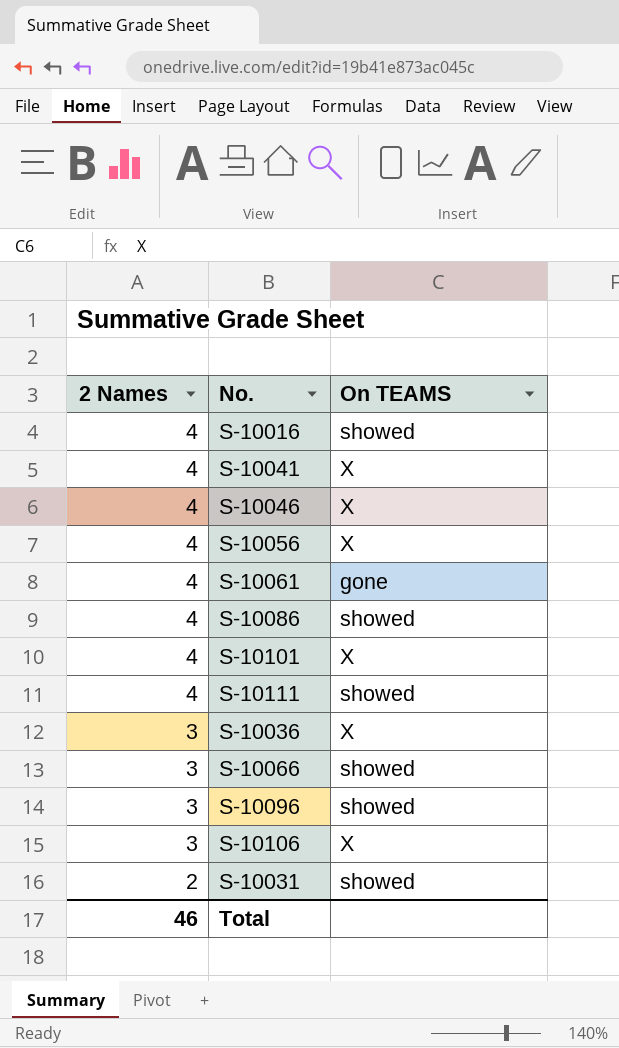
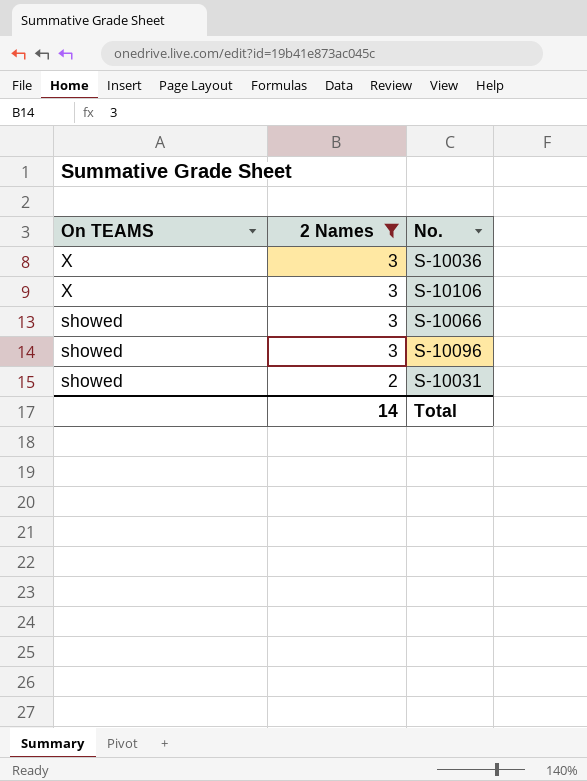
filter: none -> 2 Names != 4
row order: 2 Names descending -> On TEAMS descending
column On TEAMS | position: 3 -> 1
Total | 2 Names: 46 -> 14

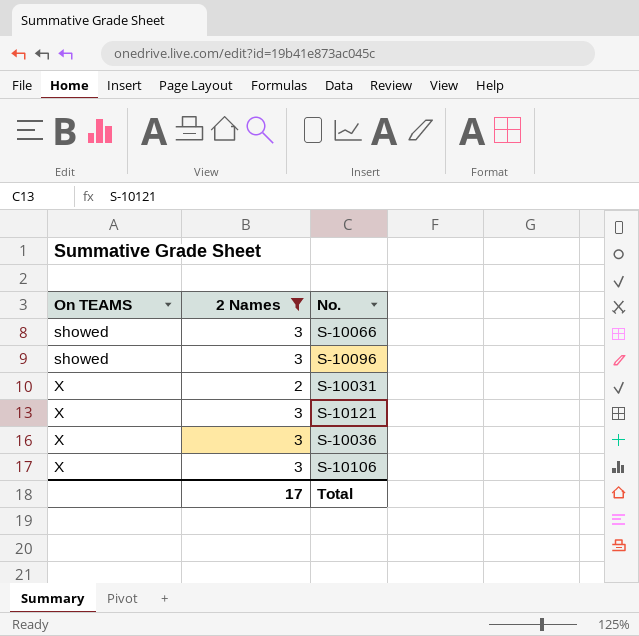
row order: On TEAMS descending -> On TEAMS ascending
S-10031 | On TEAMS: showed -> X
row S-10121: none -> X | 3
Total | 2 Names: 14 -> 17

